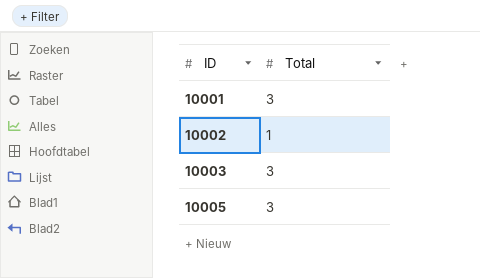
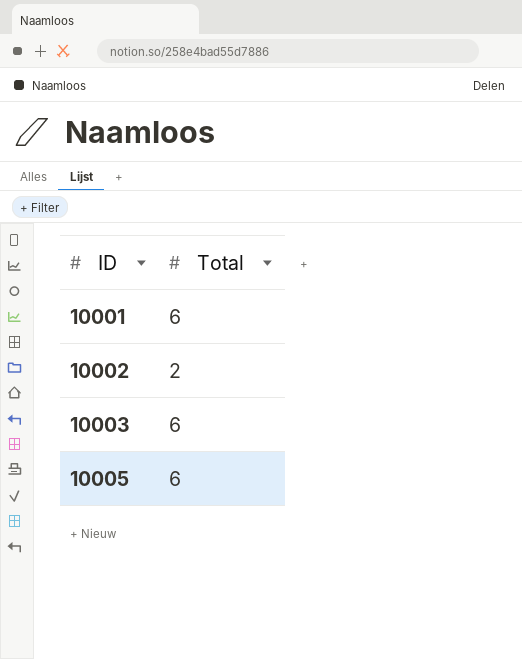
10001 | Total: 3 -> 6
10002 | Total: 1 -> 2
10003 | Total: 3 -> 6
10005 | Total: 3 -> 6

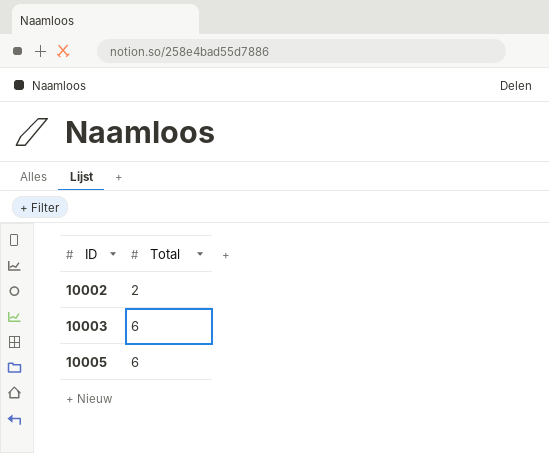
row 10001: 6 -> none

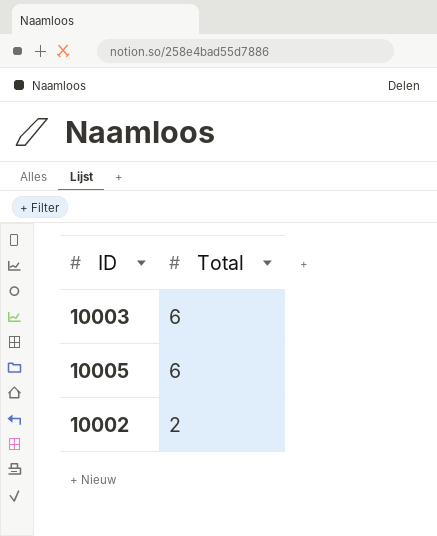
row order: ID ascending -> Total descending

